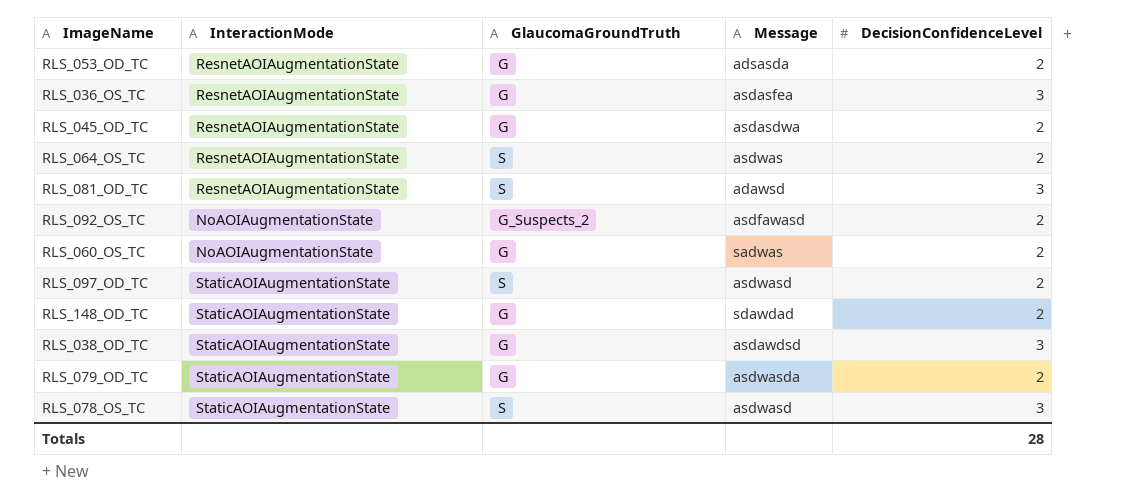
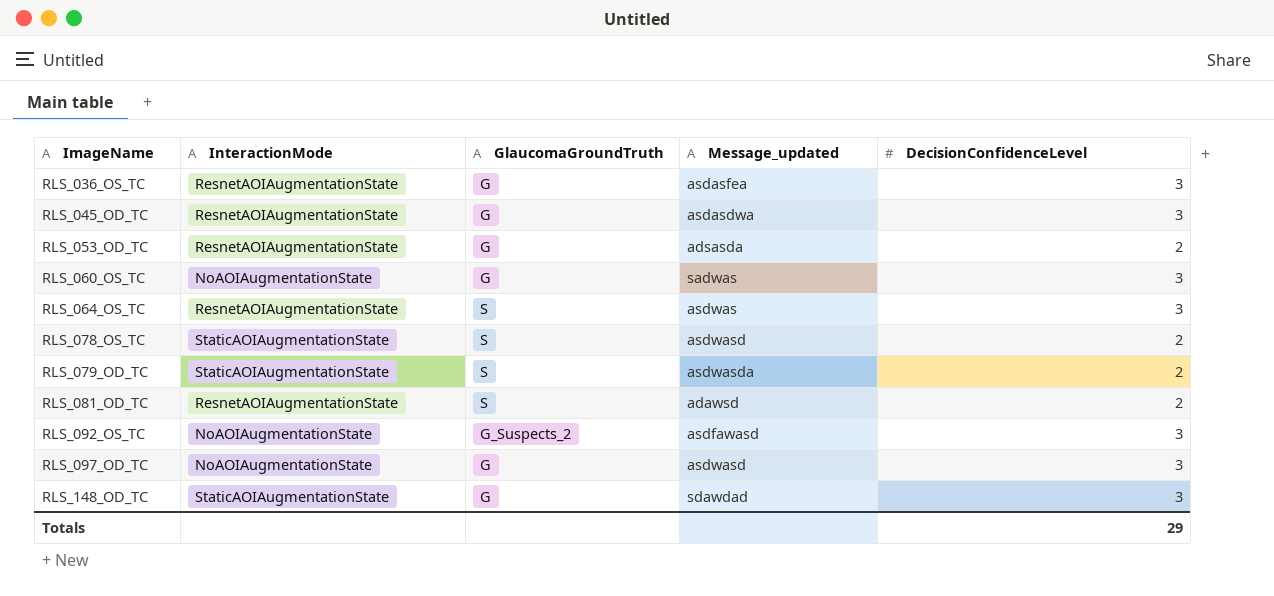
row order: none -> ImageName ascending
column name: Message -> Message_updated
row RLS_038_OD_TC: StaticAOIAugmentationState | G | asdawdsd | 3 -> none
RLS_045_OD_TC | DecisionConfidenceLevel: 2 -> 3
RLS_060_OS_TC | DecisionConfidenceLevel: 2 -> 3
RLS_064_OS_TC | DecisionConfidenceLevel: 2 -> 3
RLS_078_OS_TC | DecisionConfidenceLevel: 3 -> 2
RLS_079_OD_TC | GlaucomaGroundTruth: G -> S
RLS_081_OD_TC | DecisionConfidenceLevel: 3 -> 2
RLS_092_OS_TC | DecisionConfidenceLevel: 2 -> 3
RLS_097_OD_TC | InteractionMode: StaticAOIAugmentationState -> NoAOIAugmentationState
RLS_097_OD_TC | GlaucomaGroundTruth: S -> G
RLS_097_OD_TC | DecisionConfidenceLevel: 2 -> 3
RLS_148_OD_TC | DecisionConfidenceLevel: 2 -> 3
Totals | DecisionConfidenceLevel: 28 -> 29

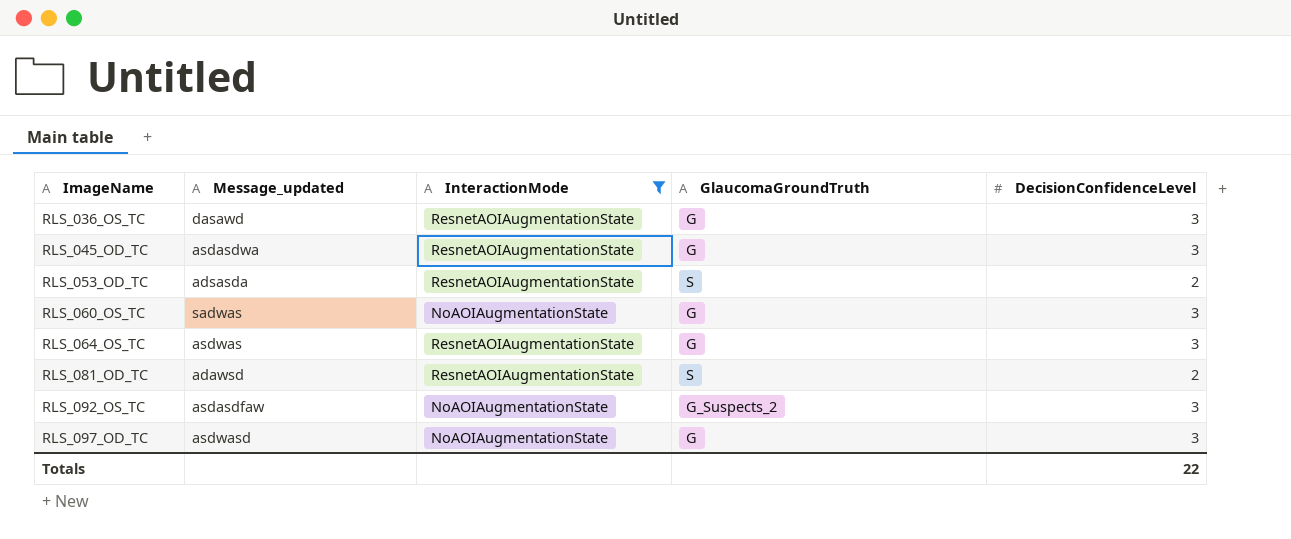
filter: none -> InteractionMode != StaticAOIAugmentationState
column Message_updated | position: 4 -> 2
RLS_036_OS_TC | Message_updated: asdasfea -> dasawd
RLS_053_OD_TC | GlaucomaGroundTruth: G -> S
RLS_064_OS_TC | GlaucomaGroundTruth: S -> G
RLS_092_OS_TC | Message_updated: asdfawasd -> asdasdfaw
Totals | DecisionConfidenceLevel: 29 -> 22

